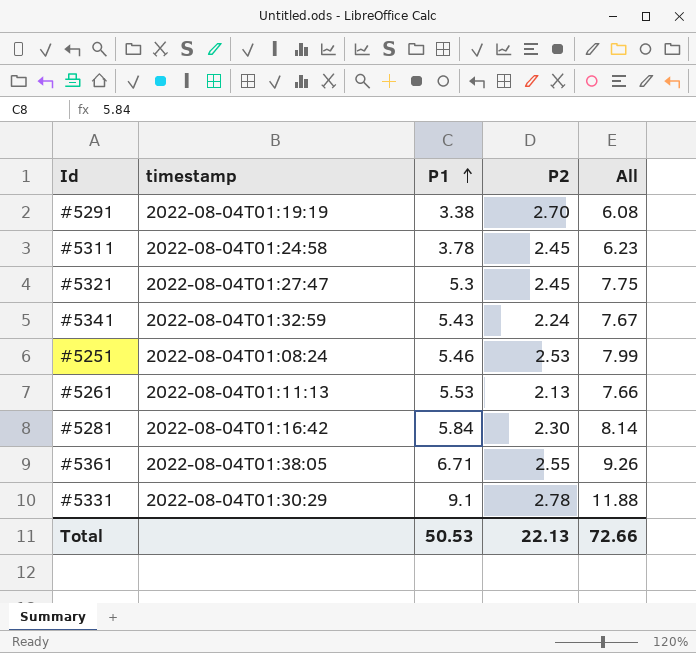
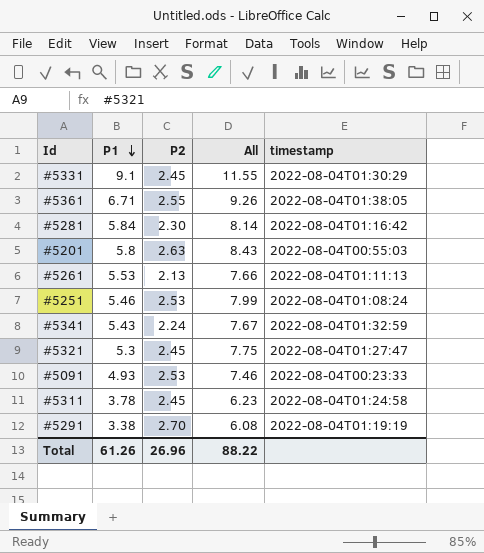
row order: P1 ascending -> P1 descending
column timestamp | position: 2 -> 5
#5331 | P2: 2.78 -> 2.45
#5331 | All: 11.88 -> 11.55
row #5201: none -> 5.8 | 2.63 | 8.43 | 2022-08-04T00:55:03
row #5091: none -> 4.93 | 2.53 | 7.46 | 2022-08-04T00:23:33
Total | P1: 50.53 -> 61.26
Total | P2: 22.13 -> 26.96
Total | All: 72.66 -> 88.22

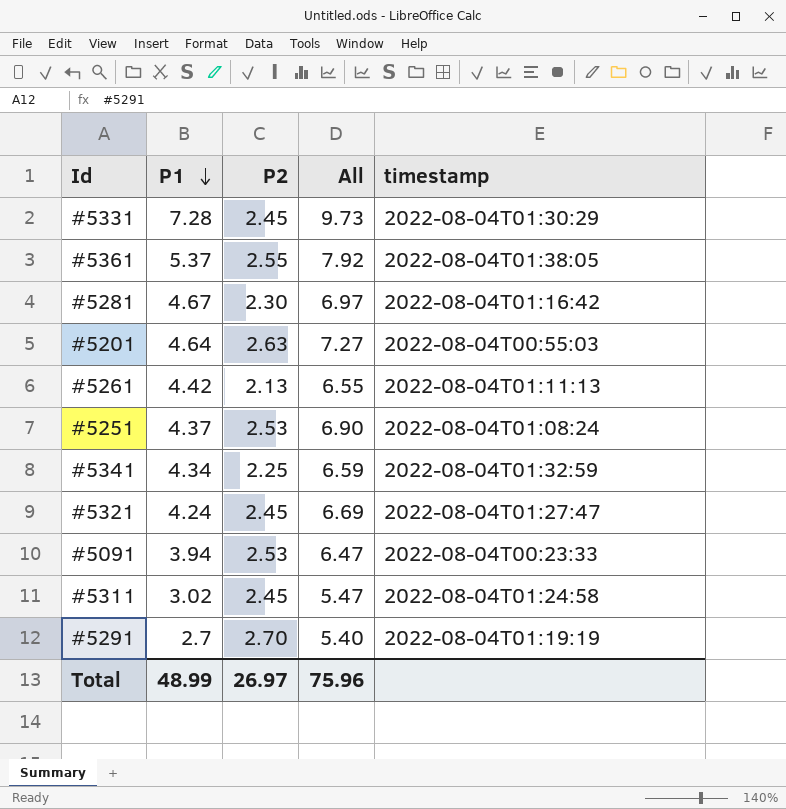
#5331 | P1: 9.1 -> 7.28
#5331 | All: 11.55 -> 9.73
#5361 | P1: 6.71 -> 5.37
#5361 | All: 9.26 -> 7.92
#5281 | P1: 5.84 -> 4.67
#5281 | All: 8.14 -> 6.97
#5201 | P1: 5.8 -> 4.64
#5201 | All: 8.43 -> 7.27
#5261 | P1: 5.53 -> 4.42
#5261 | All: 7.66 -> 6.55
#5251 | P1: 5.46 -> 4.37
#5251 | All: 7.99 -> 6.90
#5341 | P1: 5.43 -> 4.34
#5341 | P2: 2.24 -> 2.25
#5341 | All: 7.67 -> 6.59
#5321 | P1: 5.3 -> 4.24
#5321 | All: 7.75 -> 6.69
#5091 | P1: 4.93 -> 3.94
#5091 | All: 7.46 -> 6.47
#5311 | P1: 3.78 -> 3.02
#5311 | All: 6.23 -> 5.47
#5291 | P1: 3.38 -> 2.7
#5291 | All: 6.08 -> 5.40
Total | P1: 61.26 -> 48.99
Total | P2: 26.96 -> 26.97
Total | All: 88.22 -> 75.96

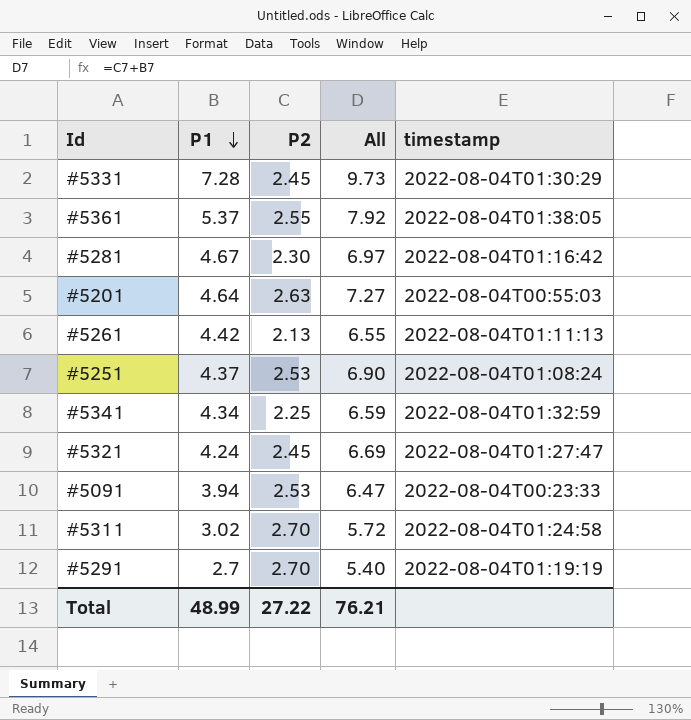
#5311 | P2: 2.45 -> 2.70
#5311 | All: 5.47 -> 5.72
Total | P2: 26.97 -> 27.22
Total | All: 75.96 -> 76.21

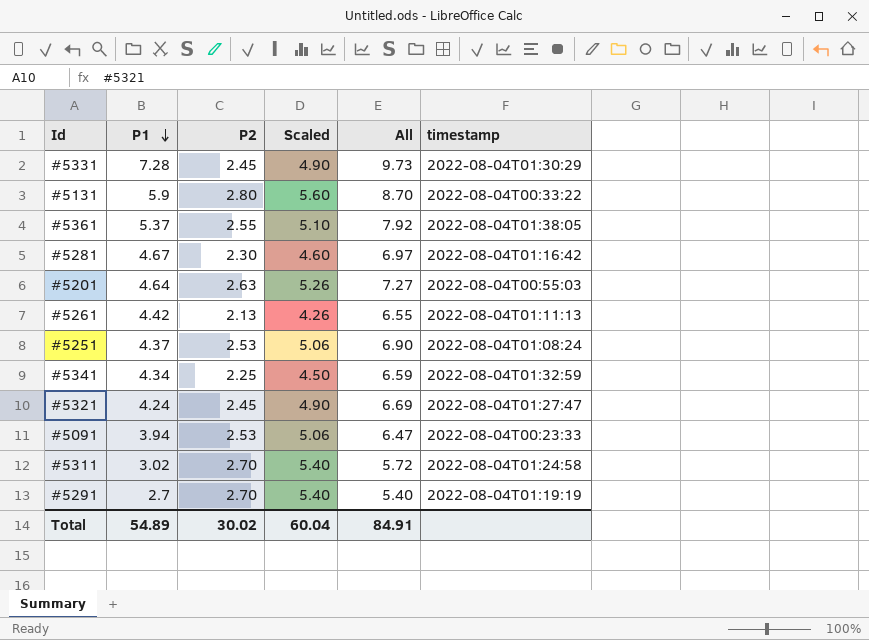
column Scaled | formula: none -> [P2] * 2
row #5131: none -> 5.9 | 2.80 | 5.60 | 8.70 | 2022-08-04T00:33:22
Total | P1: 48.99 -> 54.89
Total | P2: 27.22 -> 30.02
Total | All: 76.21 -> 84.91

